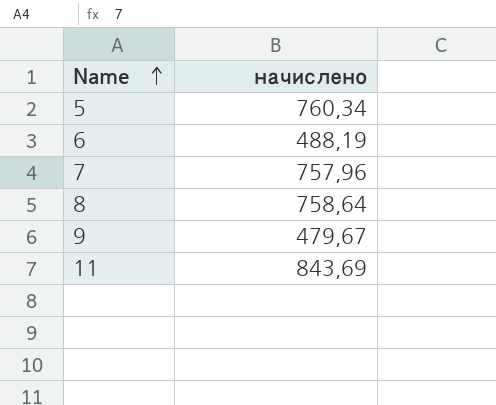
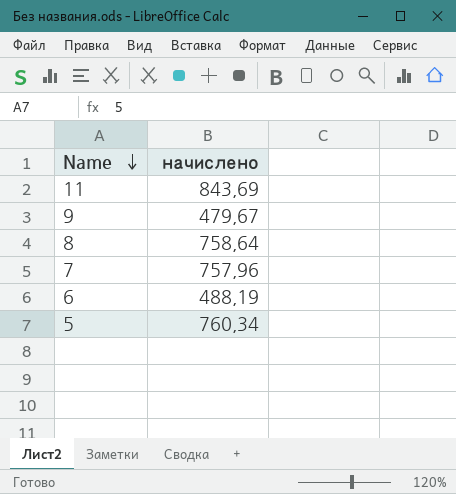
row order: Name ascending -> Name descending

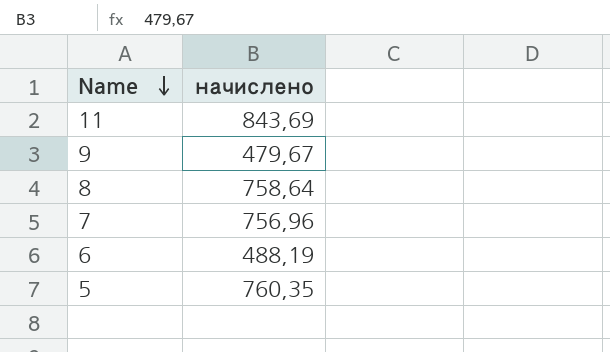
7 | начислено: 757,96 -> 756,96
5 | начислено: 760,34 -> 760,35

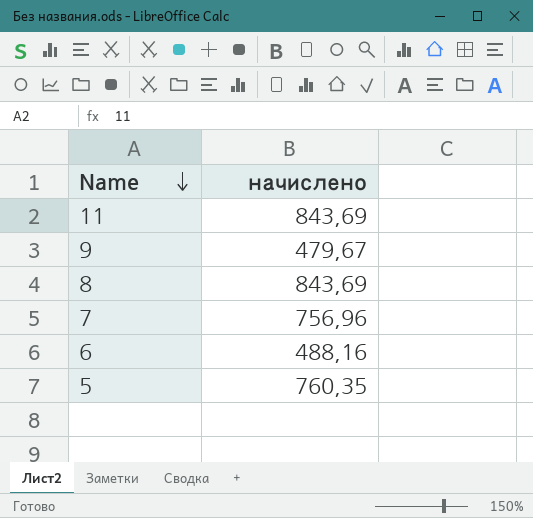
8 | начислено: 758,64 -> 843,69
6 | начислено: 488,19 -> 488,16

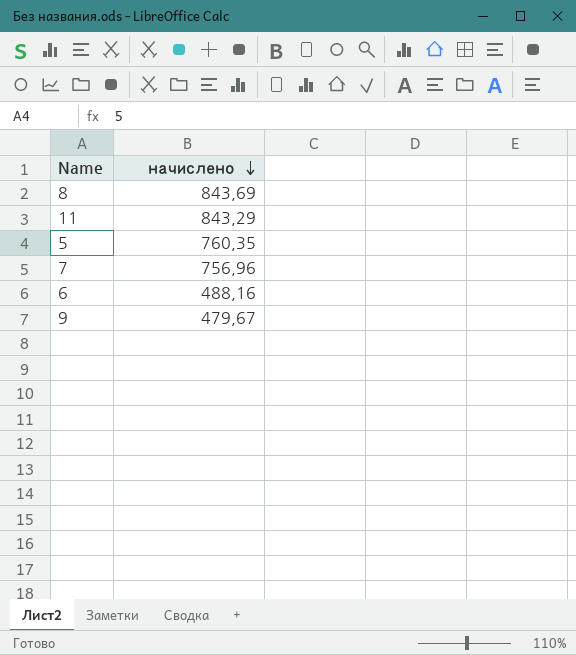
row order: Name descending -> начислено descending
11 | начислено: 843,69 -> 843,29

